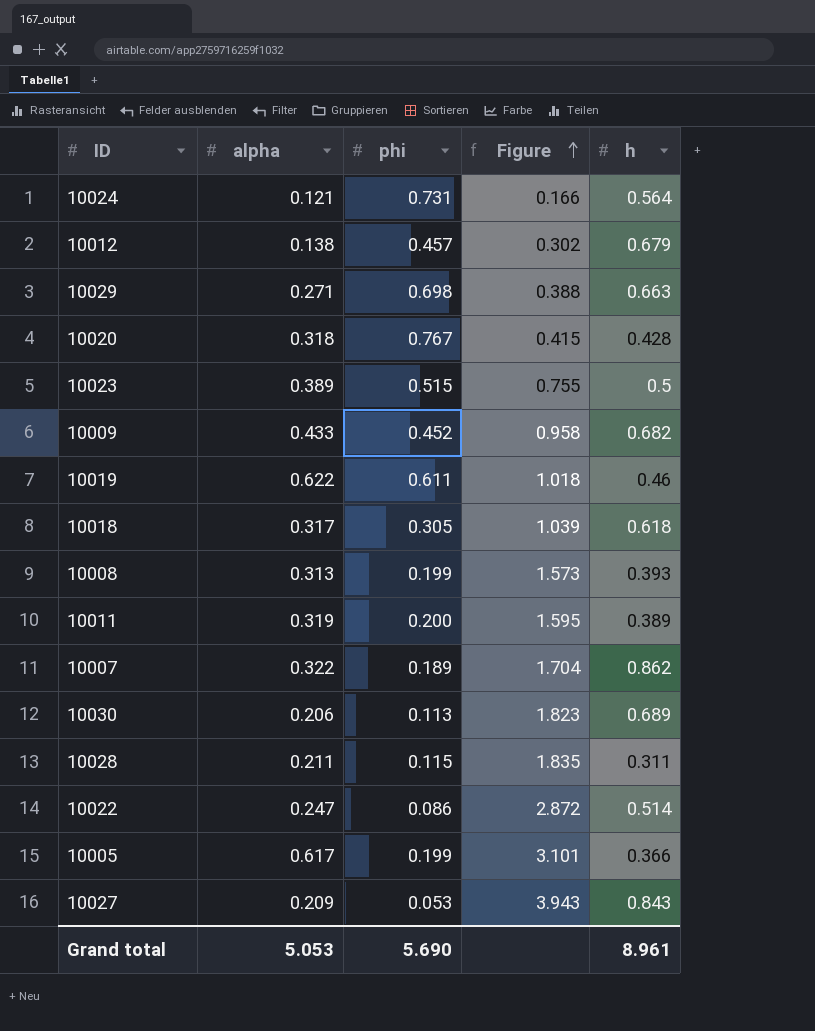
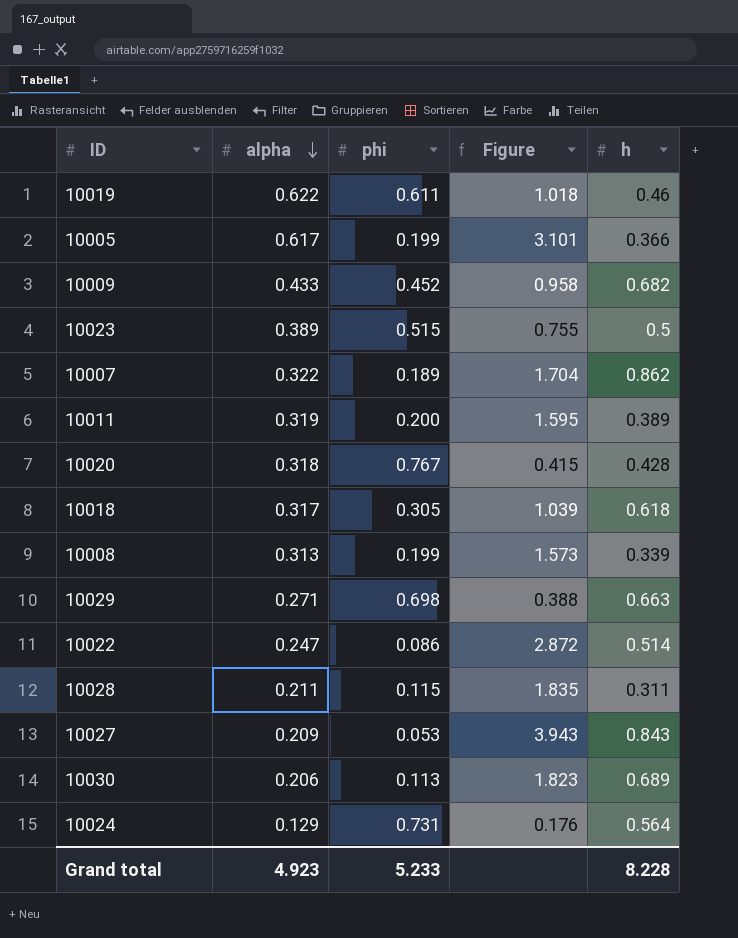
row order: Figure ascending -> alpha descending
row 10012: 0.138 | 0.457 | 0.302 | 0.679 -> none
10008 | h: 0.393 -> 0.339
10024 | alpha: 0.121 -> 0.129
10024 | Figure: 0.166 -> 0.176
Grand total | alpha: 5.053 -> 4.923
Grand total | phi: 5.690 -> 5.233
Grand total | h: 8.961 -> 8.228

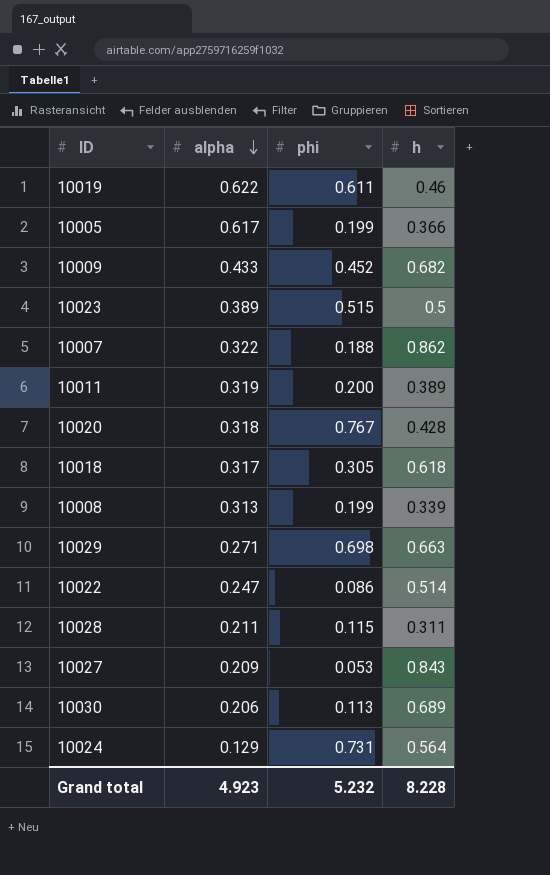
column Figure | formula: [alpha] / [phi] -> none
10007 | phi: 0.189 -> 0.188
Grand total | phi: 5.233 -> 5.232

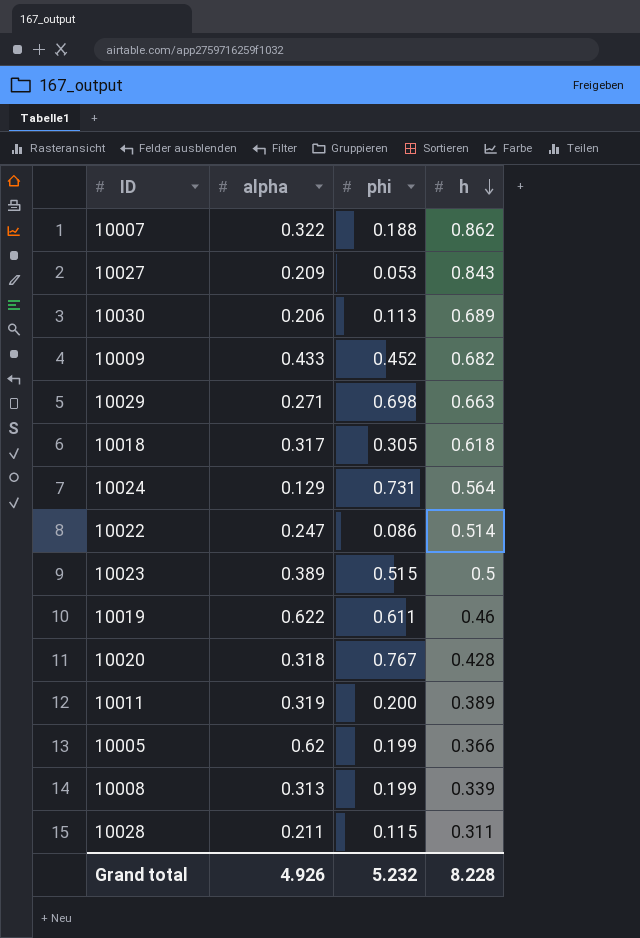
row order: alpha descending -> h descending
10005 | alpha: 0.617 -> 0.62
Grand total | alpha: 4.923 -> 4.926

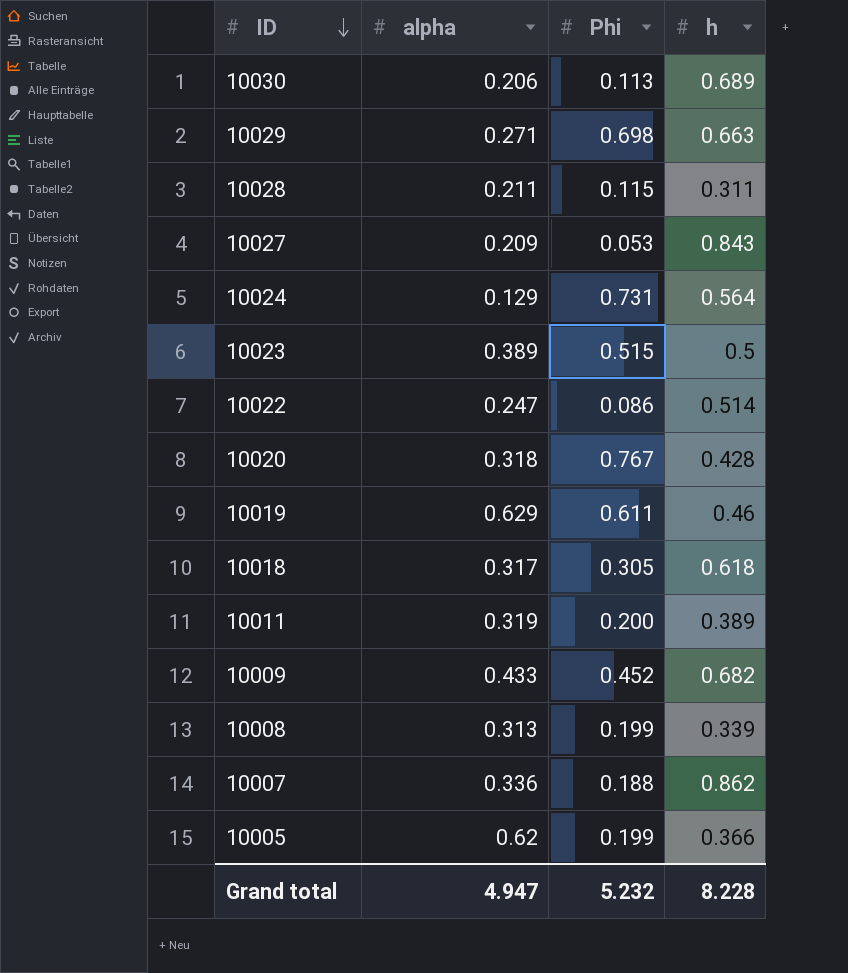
row order: h descending -> ID descending
column name: phi -> Phi
10019 | alpha: 0.622 -> 0.629
10007 | alpha: 0.322 -> 0.336
Grand total | alpha: 4.926 -> 4.947

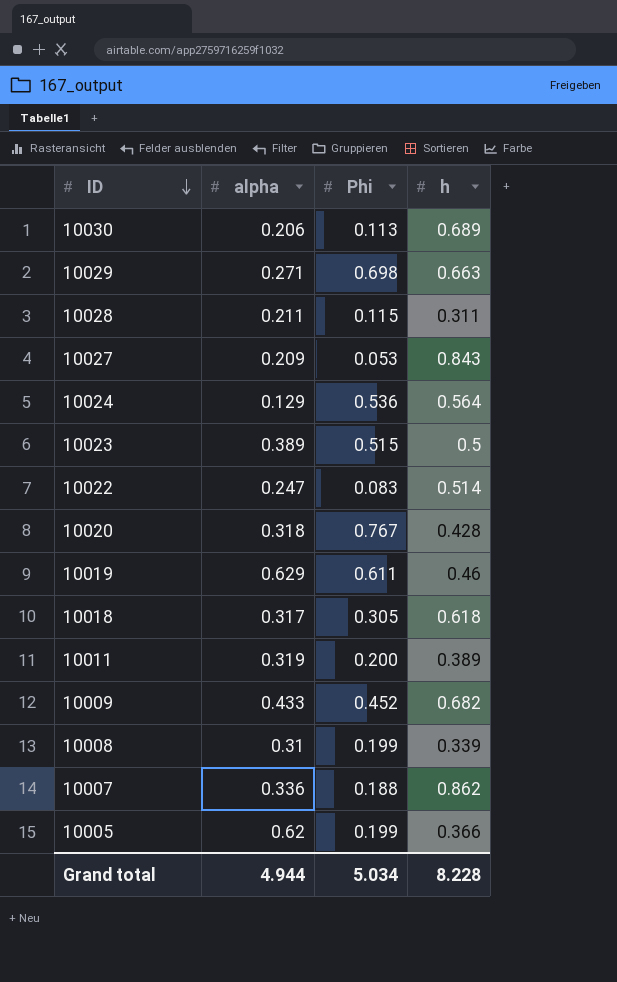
10024 | Phi: 0.731 -> 0.536
10022 | Phi: 0.086 -> 0.083
10008 | alpha: 0.313 -> 0.31
Grand total | alpha: 4.947 -> 4.944
Grand total | Phi: 5.232 -> 5.034

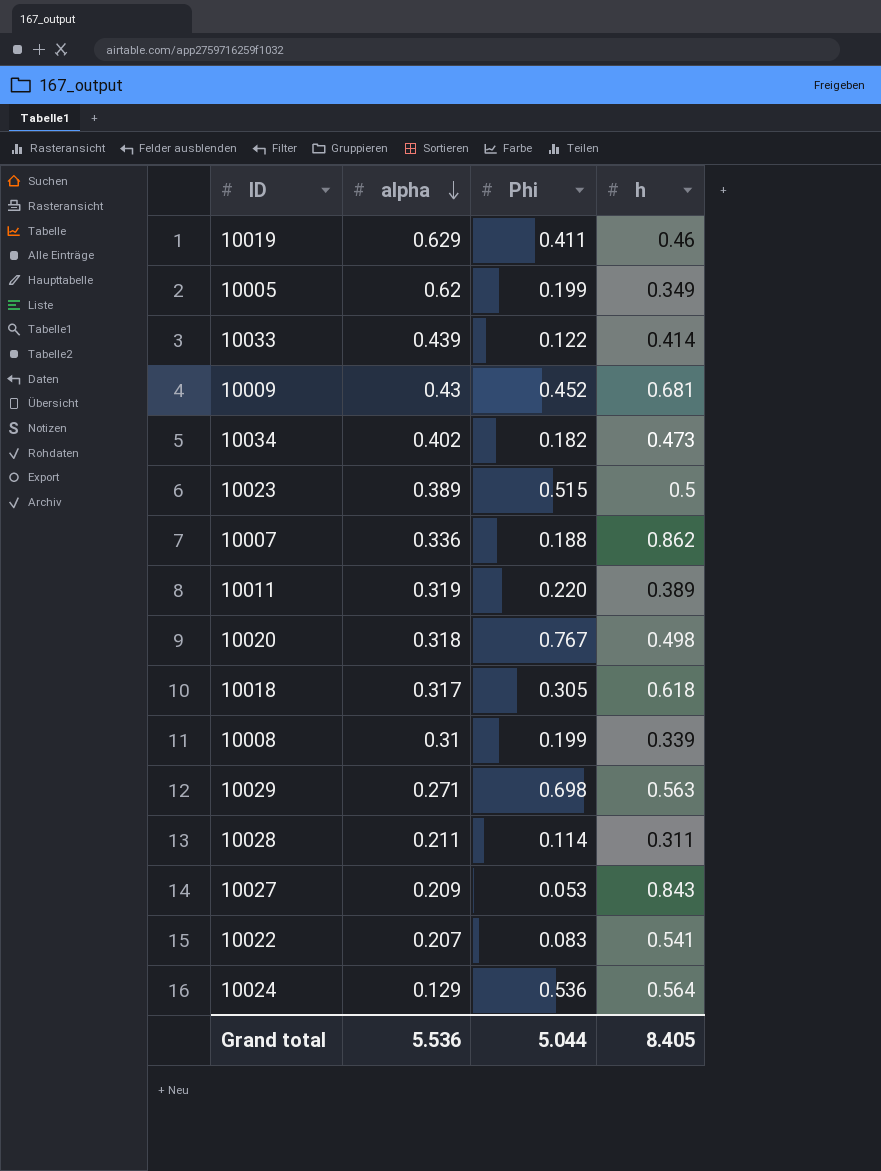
row order: ID descending -> alpha descending
row 10030: 0.206 | 0.113 | 0.689 -> none
10019 | Phi: 0.611 -> 0.411
10005 | h: 0.366 -> 0.349
row 10033: none -> 0.439 | 0.122 | 0.414
10009 | alpha: 0.433 -> 0.43
10009 | h: 0.682 -> 0.681
row 10034: none -> 0.402 | 0.182 | 0.473
10011 | Phi: 0.200 -> 0.220
10020 | h: 0.428 -> 0.498
10029 | h: 0.663 -> 0.563
10028 | Phi: 0.115 -> 0.114
10022 | alpha: 0.247 -> 0.207
10022 | h: 0.514 -> 0.541
Grand total | alpha: 4.944 -> 5.536
Grand total | Phi: 5.034 -> 5.044
Grand total | h: 8.228 -> 8.405

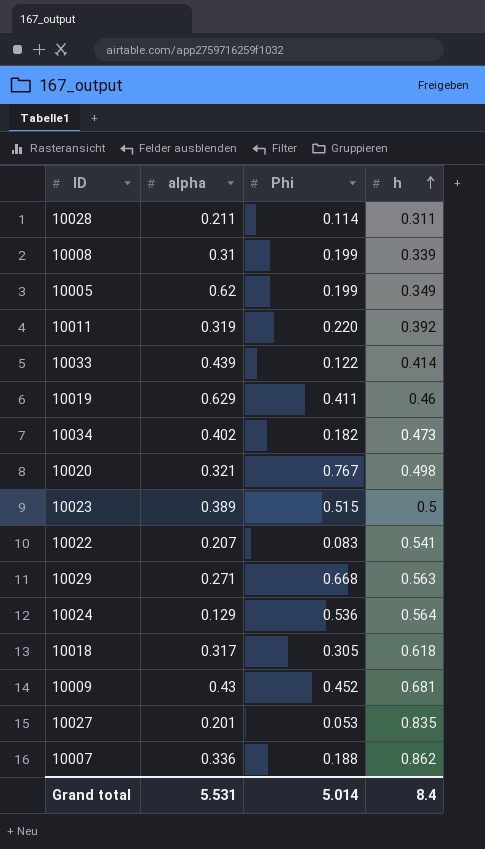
row order: alpha descending -> h ascending
10011 | h: 0.389 -> 0.392
10020 | alpha: 0.318 -> 0.321
10029 | Phi: 0.698 -> 0.668
10027 | alpha: 0.209 -> 0.201
10027 | h: 0.843 -> 0.835
Grand total | alpha: 5.536 -> 5.531
Grand total | Phi: 5.044 -> 5.014
Grand total | h: 8.405 -> 8.4

